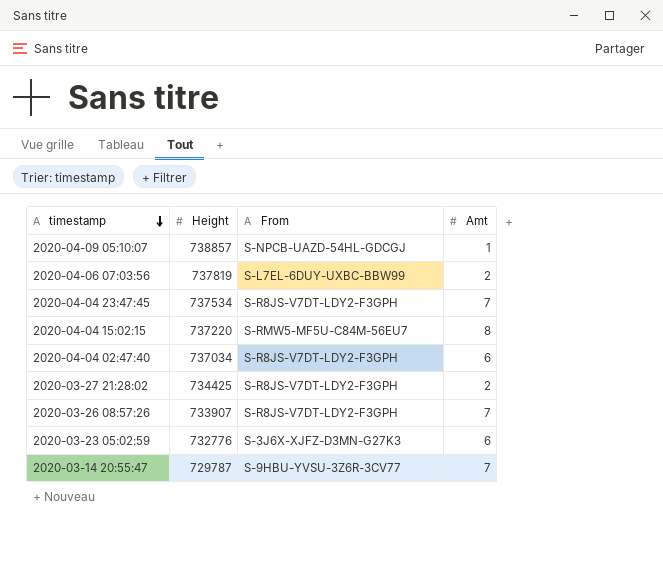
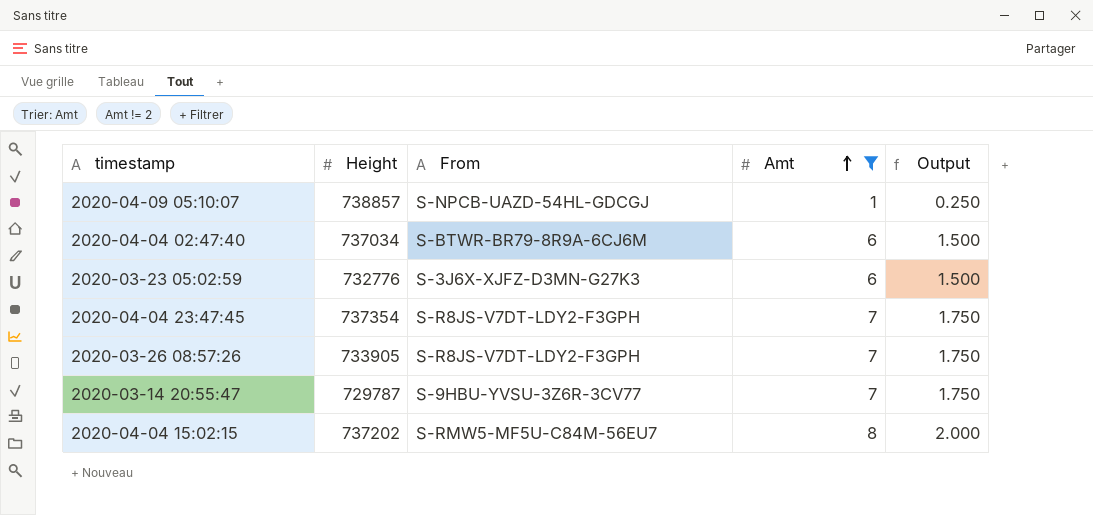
filter: none -> Amt != 2
row order: timestamp descending -> Amt ascending
column Output | formula: none -> [Amt] * 0.25
2020-04-04 02:47:40 | From: S-R8JS-V7DT-LDY2-F3GPH -> S-BTWR-BR79-8R9A-6CJ6M
2020-04-04 23:47:45 | Height: 737534 -> 737354
2020-03-26 08:57:26 | Height: 733907 -> 733905
2020-04-04 15:02:15 | Height: 737220 -> 737202

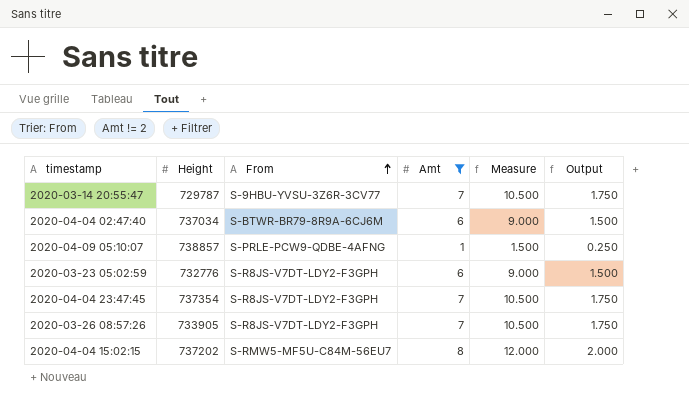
row order: Amt ascending -> From ascending
column Measure | formula: none -> [Amt] * 1.5
2020-04-09 05:10:07 | From: S-NPCB-UAZD-54HL-GDCGJ -> S-PRLE-PCW9-QDBE-4AFNG
2020-03-23 05:02:59 | From: S-3J6X-XJFZ-D3MN-G27K3 -> S-R8JS-V7DT-LDY2-F3GPH

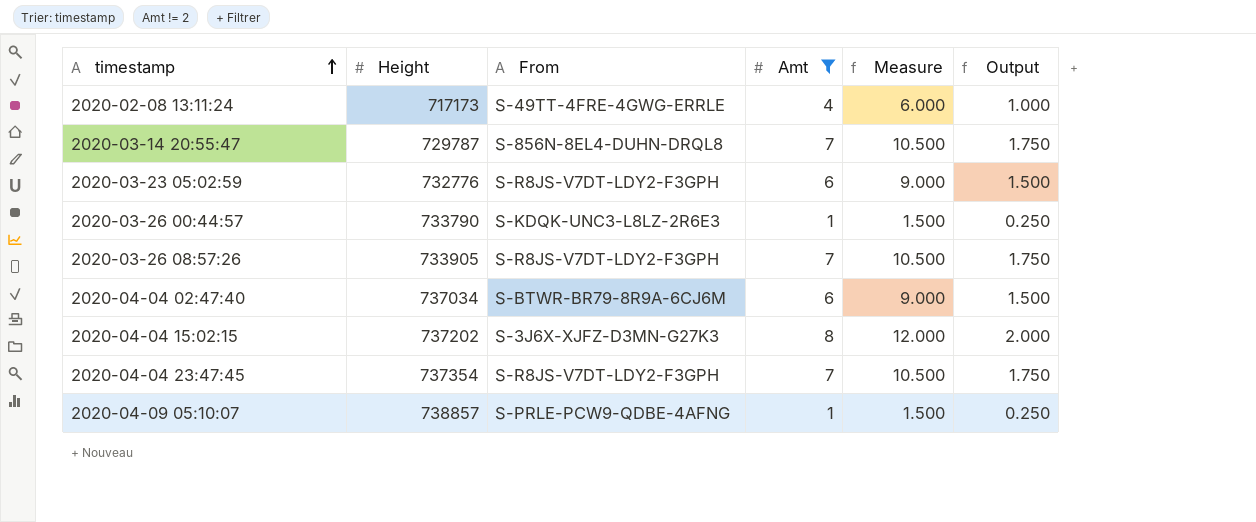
row order: From ascending -> timestamp ascending
row 2020-02-08 13:11:24: none -> 717173 | S-49TT-4FRE-4GWG-ERRLE | 4 | 6.000 | 1.000
2020-03-14 20:55:47 | From: S-9HBU-YVSU-3Z6R-3CV77 -> S-856N-8EL4-DUHN-DRQL8
row 2020-03-26 00:44:57: none -> 733790 | S-KDQK-UNC3-L8LZ-2R6E3 | 1 | 1.500 | 0.250
2020-04-04 15:02:15 | From: S-RMW5-MF5U-C84M-56EU7 -> S-3J6X-XJFZ-D3MN-G27K3

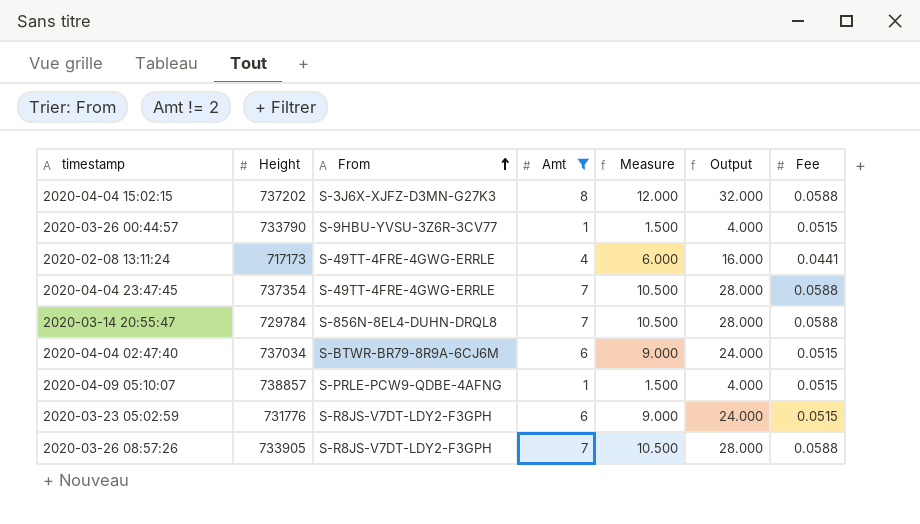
row order: timestamp ascending -> From ascending
column Output | formula: [Amt] * 0.25 -> [Amt] * 4
column Fee | position: none -> 7
2020-03-26 00:44:57 | From: S-KDQK-UNC3-L8LZ-2R6E3 -> S-9HBU-YVSU-3Z6R-3CV77
2020-04-04 23:47:45 | From: S-R8JS-V7DT-LDY2-F3GPH -> S-49TT-4FRE-4GWG-ERRLE
2020-03-14 20:55:47 | Height: 729787 -> 729784
2020-03-23 05:02:59 | Height: 732776 -> 731776

